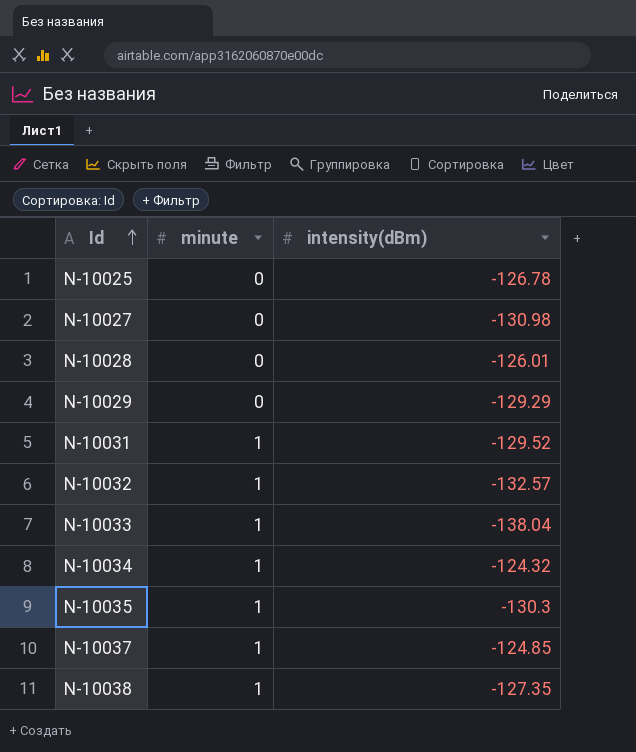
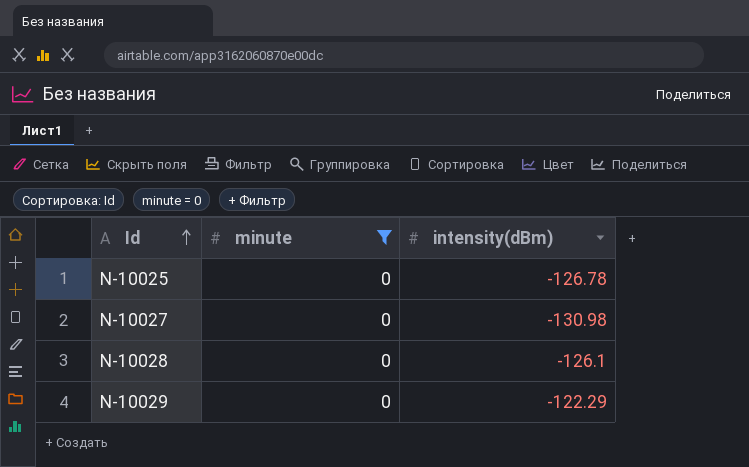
filter: none -> minute = 0
N-10028 | intensity(dBm): -126.01 -> -126.1
N-10029 | intensity(dBm): -129.29 -> -122.29

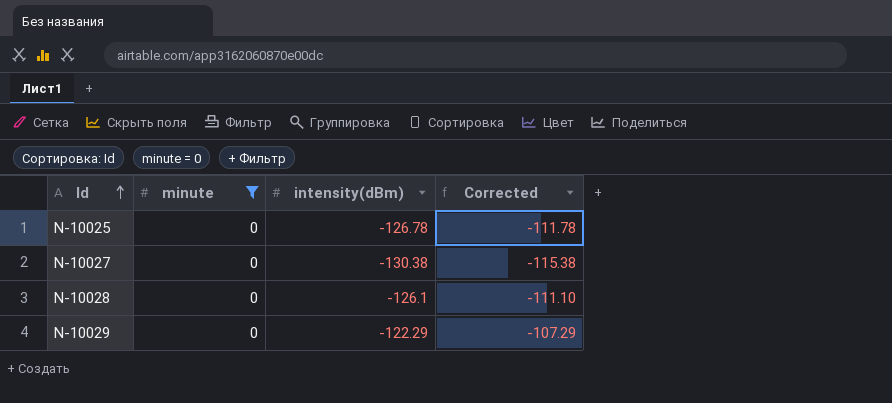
column Corrected | formula: none -> [intensity(dBm)] + 15
N-10027 | intensity(dBm): -130.98 -> -130.38

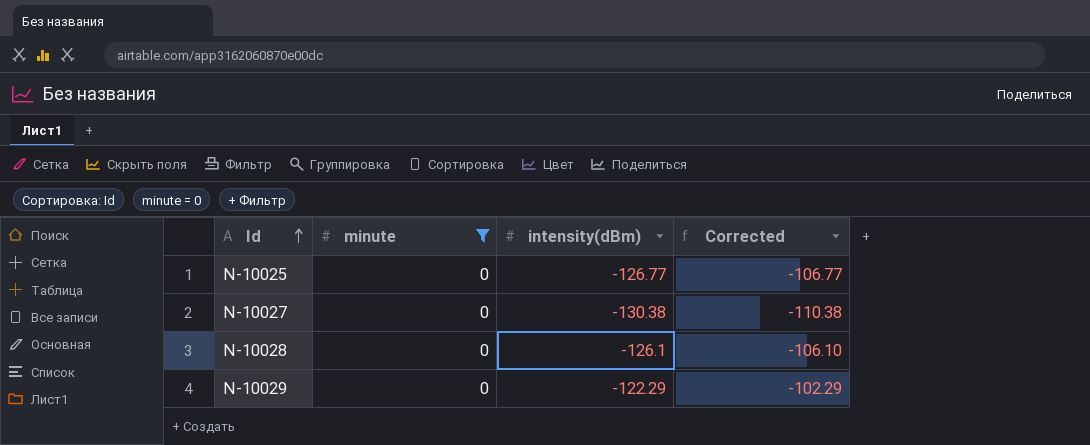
column Corrected | formula: [intensity(dBm)] + 15 -> [intensity(dBm)] + 20
N-10025 | intensity(dBm): -126.78 -> -126.77

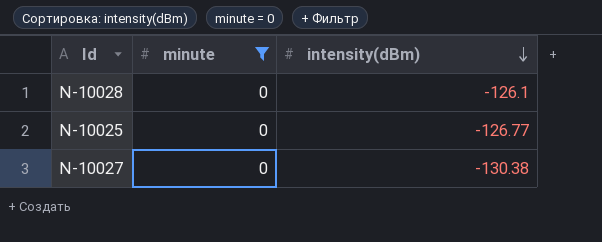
row order: Id ascending -> intensity(dBm) descending
column Corrected | formula: [intensity(dBm)] + 20 -> none
row N-10029: 0 | -122.29 | -102.29 -> none

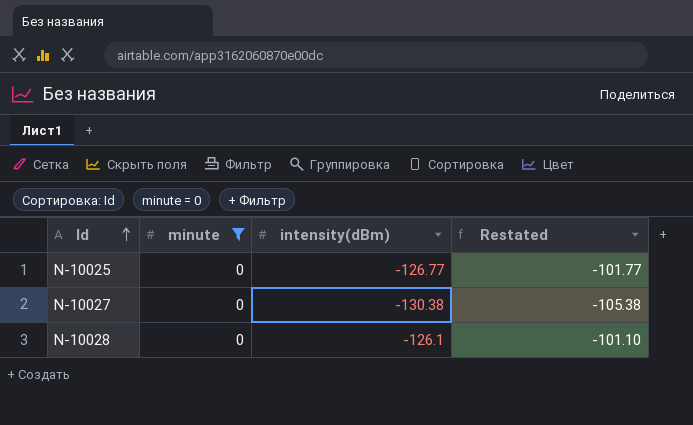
row order: intensity(dBm) descending -> Id ascending
column Restated | formula: none -> [intensity(dBm)] + 25

